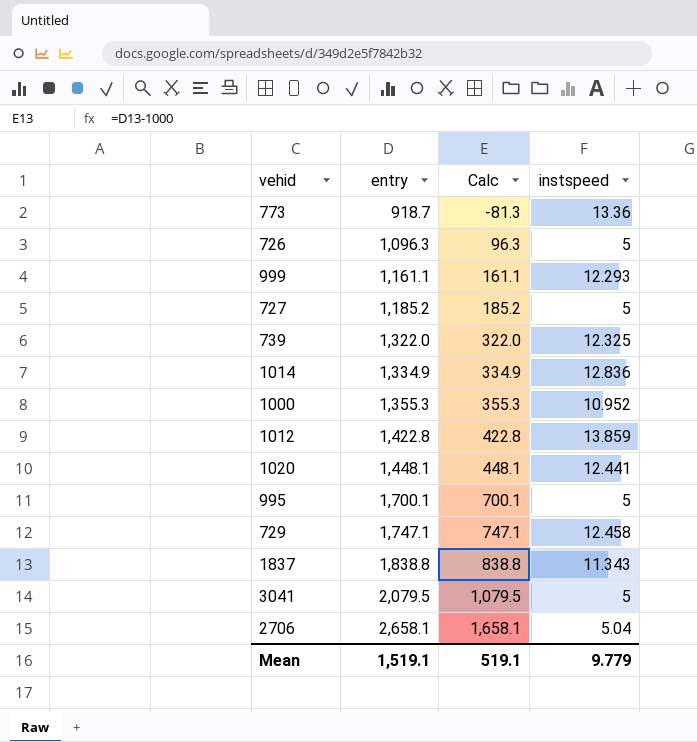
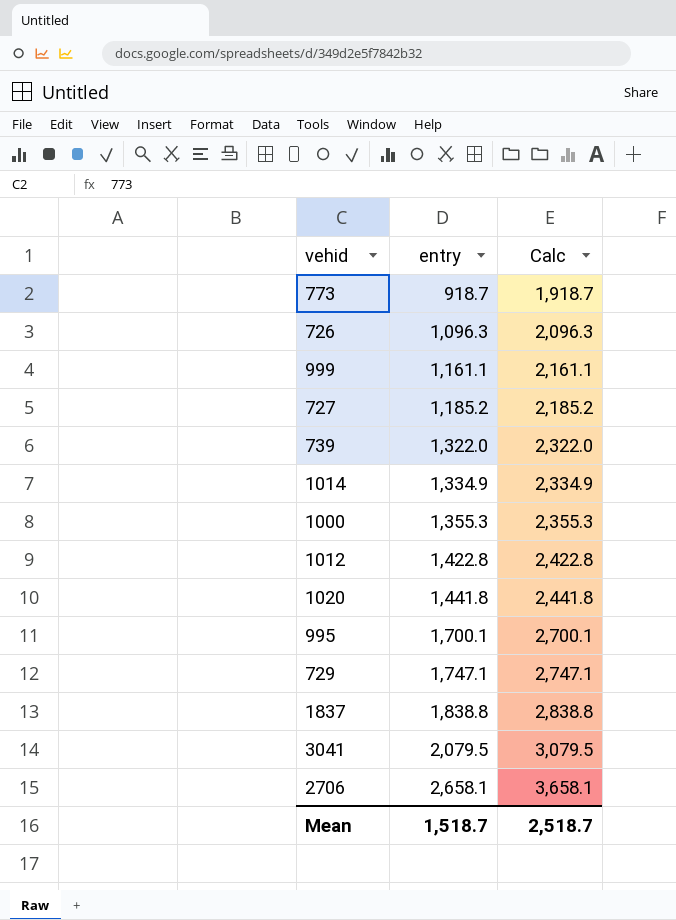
column instspeed | position: 4 -> none
column Calc | formula: [entry] - 1000 -> [entry] + 1000
1020 | entry: 1,448.1 -> 1,441.8
Mean | entry: 1,519.1 -> 1,518.7
Mean | Calc: 519.1 -> 2,518.7

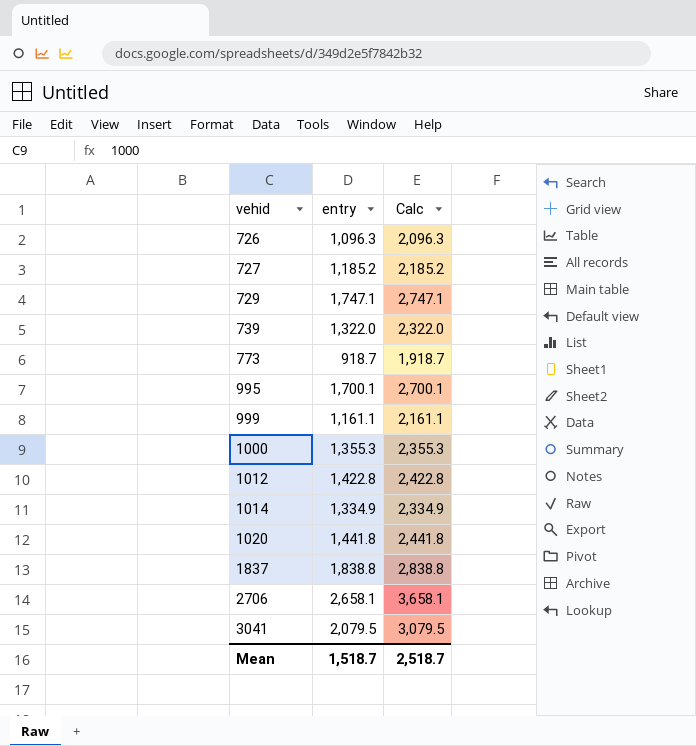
row order: entry ascending -> vehid ascending

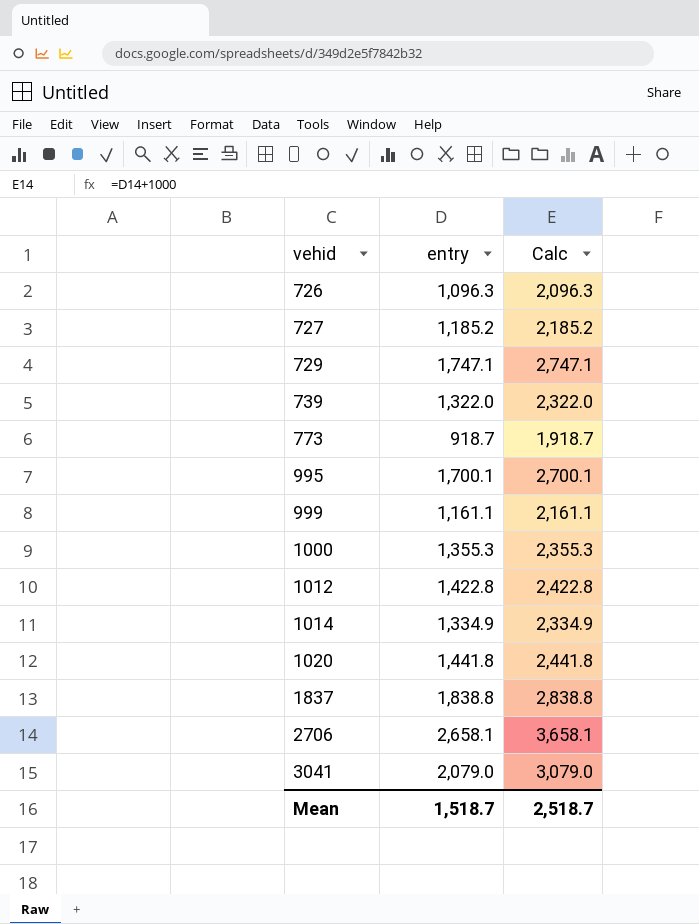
3041 | entry: 2,079.5 -> 2,079.0
3041 | Calc: 3,079.5 -> 3,079.0

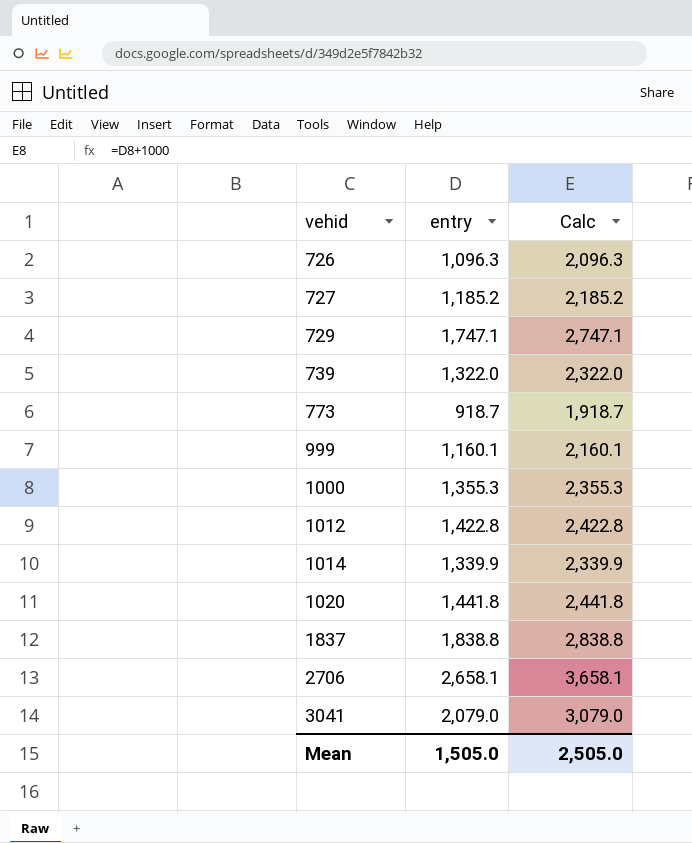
row 995: 1,700.1 | 2,700.1 -> none
999 | entry: 1,161.1 -> 1,160.1
999 | Calc: 2,161.1 -> 2,160.1
1014 | entry: 1,334.9 -> 1,339.9
1014 | Calc: 2,334.9 -> 2,339.9
Mean | entry: 1,518.7 -> 1,505.0
Mean | Calc: 2,518.7 -> 2,505.0

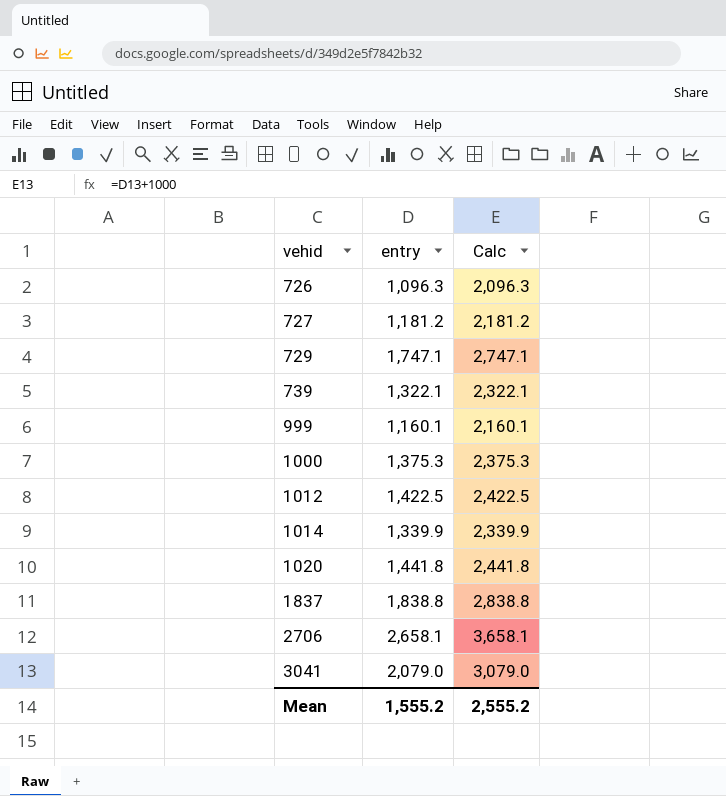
row 773: 918.7 | 1,918.7 -> none
727 | entry: 1,185.2 -> 1,181.2
727 | Calc: 2,185.2 -> 2,181.2
739 | entry: 1,322.0 -> 1,322.1
739 | Calc: 2,322.0 -> 2,322.1
1000 | entry: 1,355.3 -> 1,375.3
1000 | Calc: 2,355.3 -> 2,375.3
1012 | entry: 1,422.8 -> 1,422.5
1012 | Calc: 2,422.8 -> 2,422.5
Mean | entry: 1,505.0 -> 1,555.2
Mean | Calc: 2,505.0 -> 2,555.2

